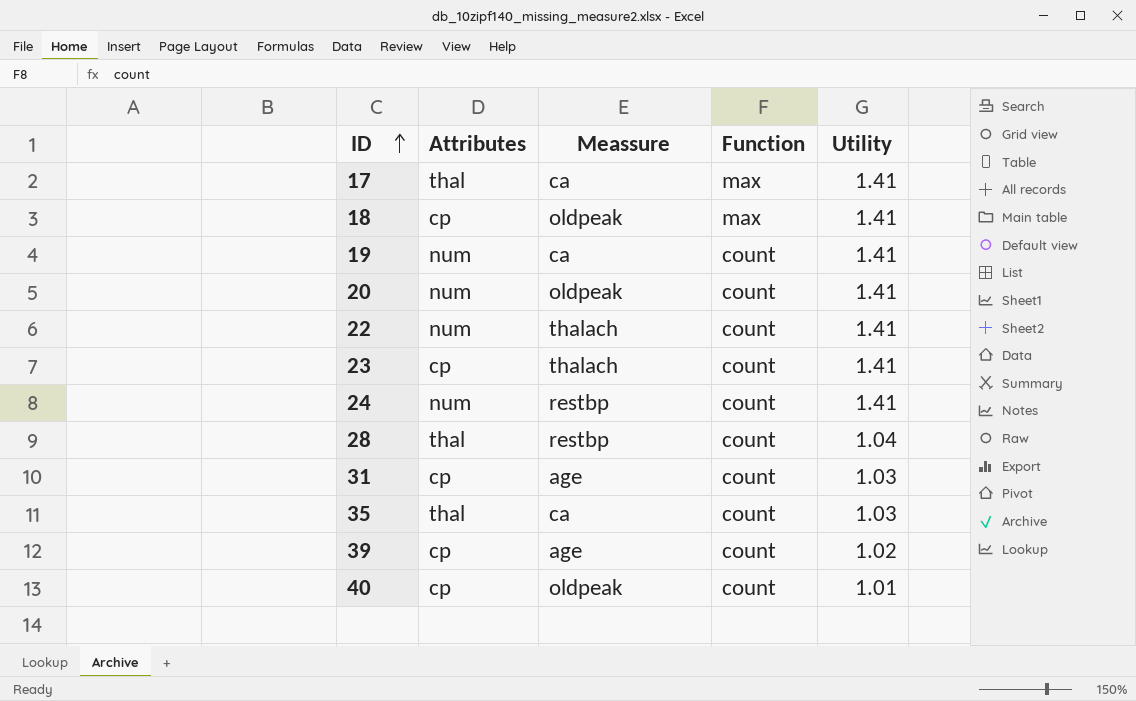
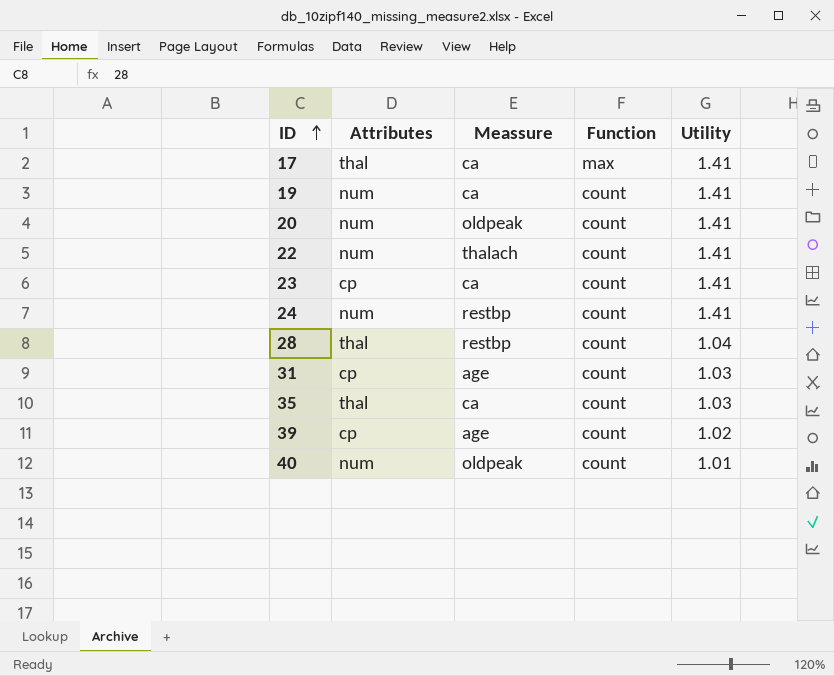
row 18: cp | oldpeak | max | 1.41 -> none
23 | Meassure: thalach -> ca
40 | Attributes: cp -> num

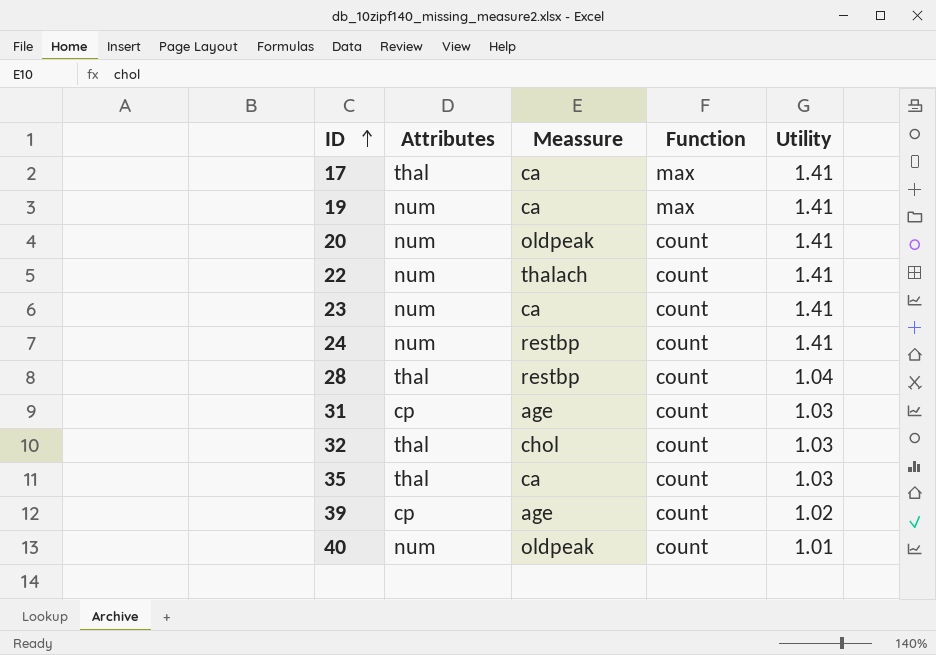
19 | Function: count -> max
23 | Attributes: cp -> num
row 32: none -> thal | chol | count | 1.03

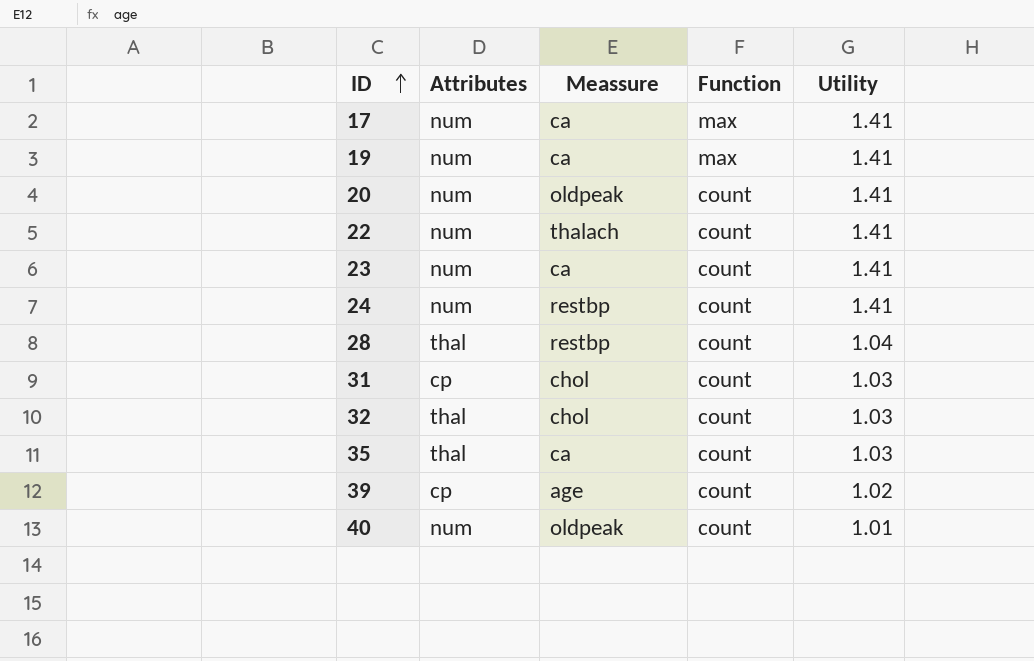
17 | Attributes: thal -> num
31 | Meassure: age -> chol

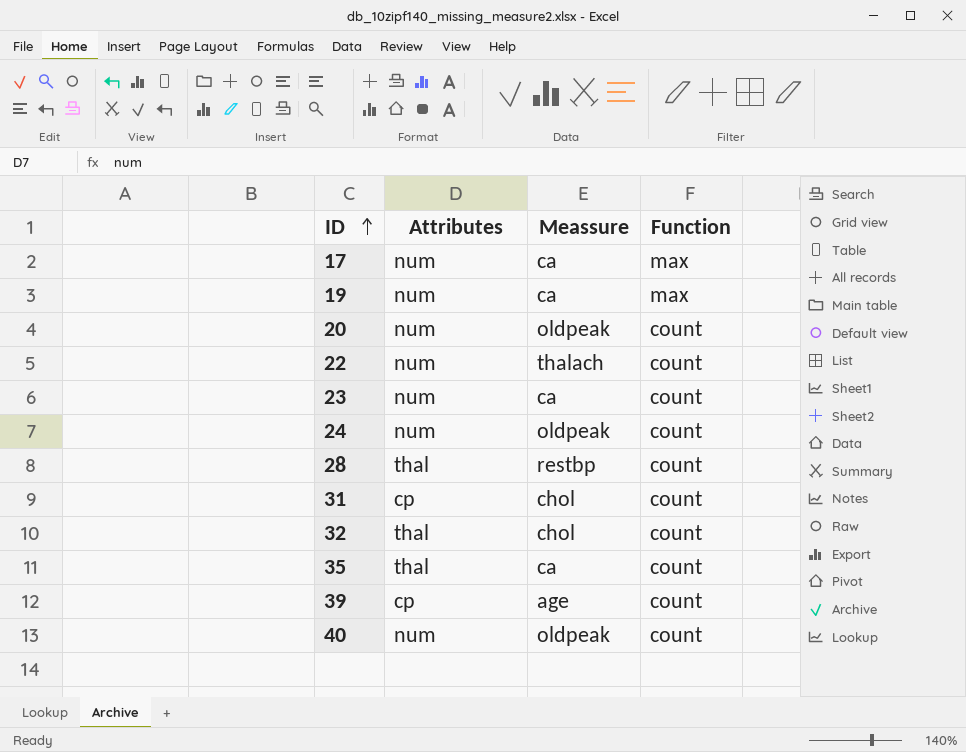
column Utility | position: 5 -> none
24 | Meassure: restbp -> oldpeak

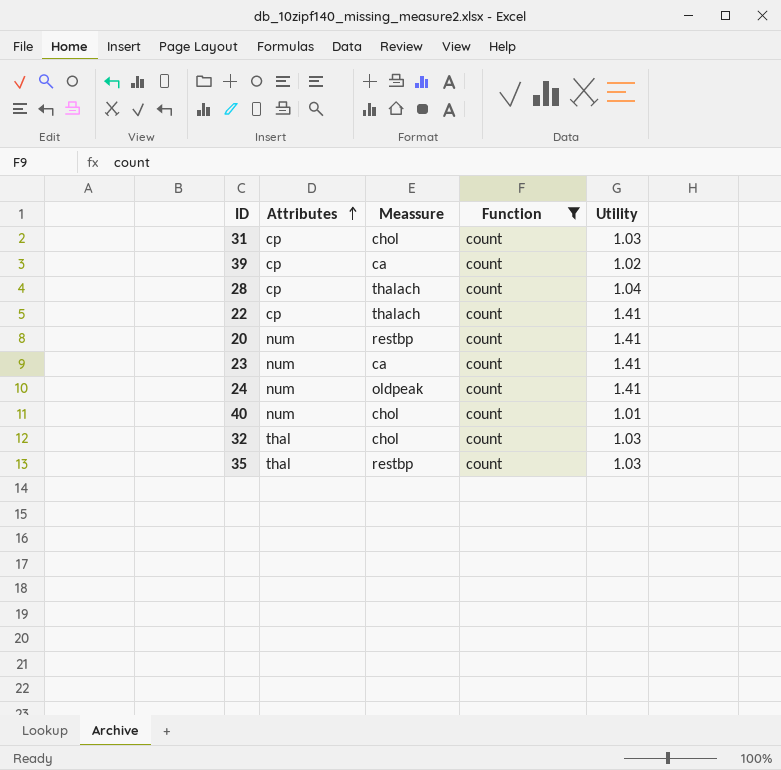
filter: none -> Function = count
row order: ID ascending -> Attributes ascending
column Utility | position: none -> 5
39 | Meassure: age -> ca
28 | Attributes: thal -> cp
28 | Meassure: restbp -> thalach
22 | Attributes: num -> cp
20 | Meassure: oldpeak -> restbp
40 | Meassure: oldpeak -> chol
35 | Meassure: ca -> restbp

